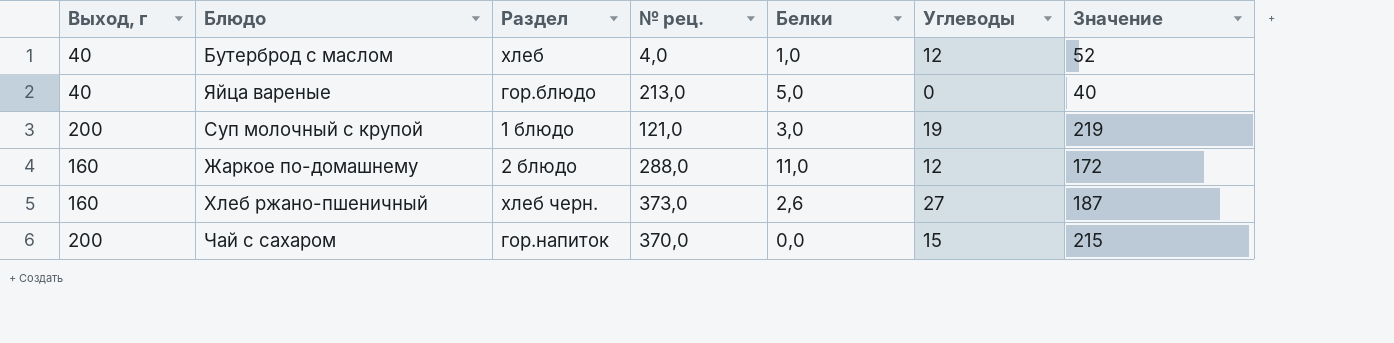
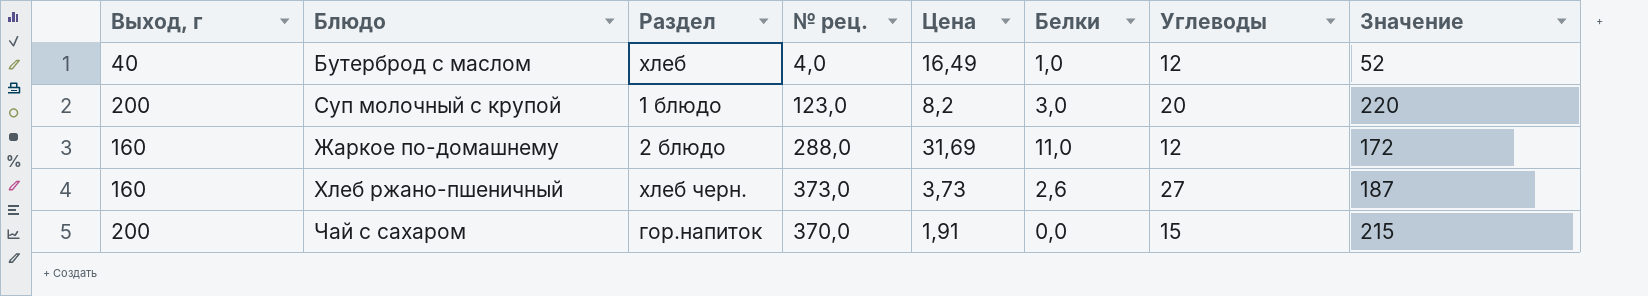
column Цена | position: none -> 5
row Яйца вареные: 40 | гор.блюдо | 213,0 | 5,0 | 0 | 40 -> none
Суп молочный с крупой | № рец.: 121,0 -> 123,0
Суп молочный с крупой | Углеводы: 19 -> 20
Суп молочный с крупой | Значение: 219 -> 220

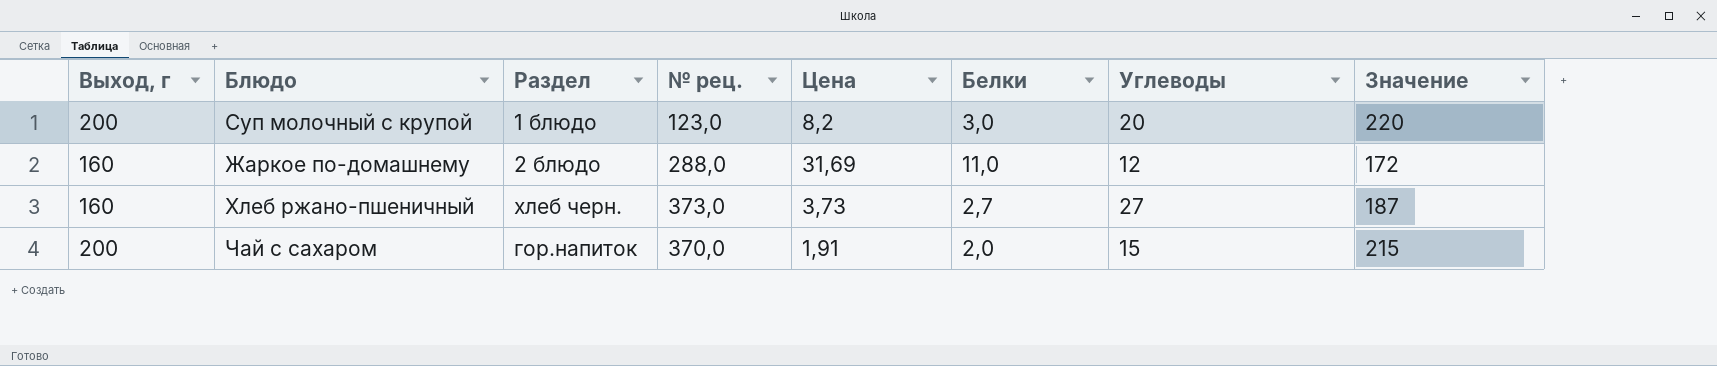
row Бутерброд с маслом: 40 | хлеб | 4,0 | 16,49 | 1,0 | 12 | 52 -> none
Хлеб ржано-пшеничный | Белки: 2,6 -> 2,7
Чай с сахаром | Белки: 0,0 -> 2,0

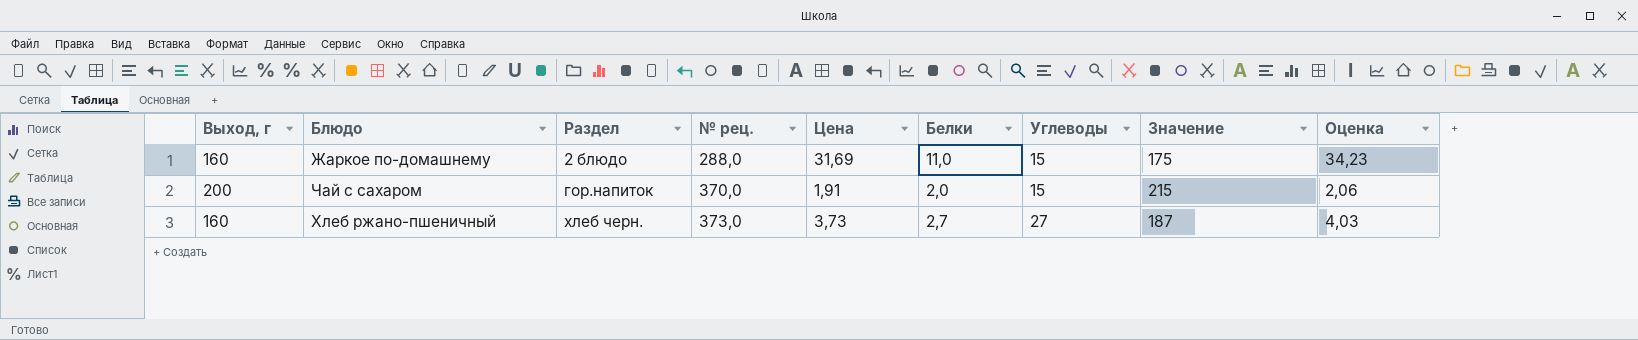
row order: none -> Раздел ascending
column Оценка | formula: none -> [Цена] * 1,08
row Суп молочный с крупой: 200 | 1 блюдо | 123,0 | 8,2 | 3,0 | 20 | 220 -> none
Жаркое по-домашнему | Углеводы: 12 -> 15
Жаркое по-домашнему | Значение: 172 -> 175

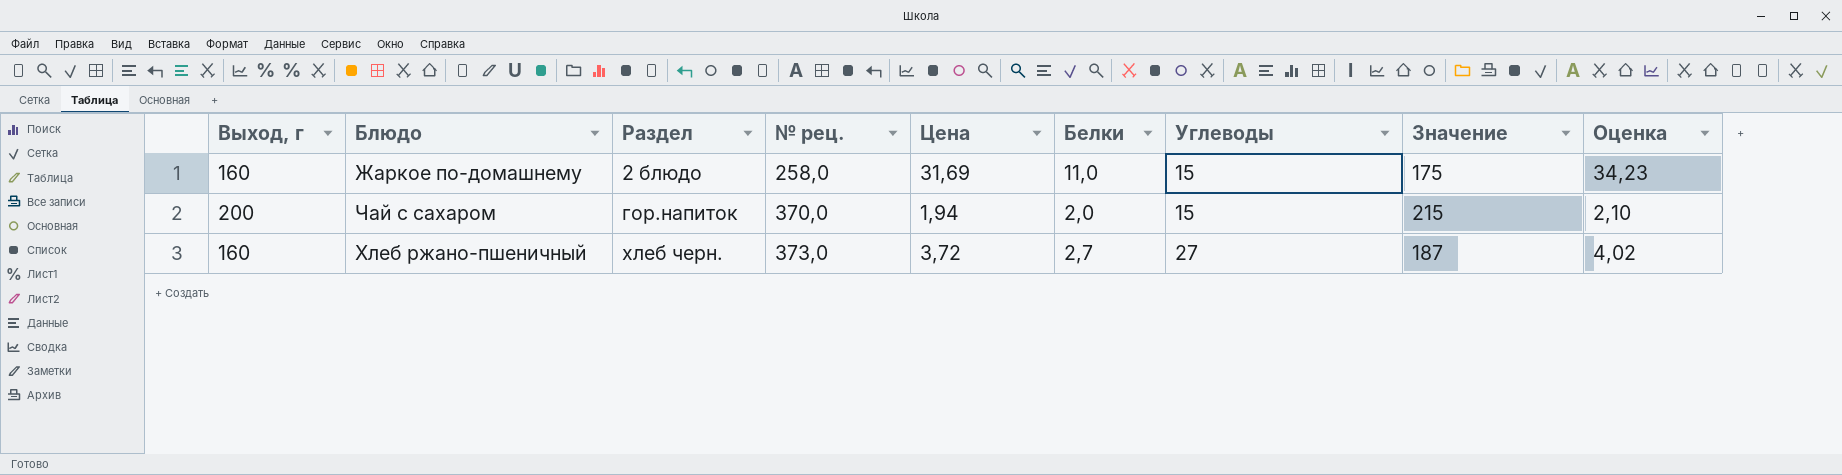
Жаркое по-домашнему | № рец.: 288,0 -> 258,0
Чай с сахаром | Цена: 1,91 -> 1,94
Чай с сахаром | Оценка: 2,06 -> 2,10
Хлеб ржано-пшеничный | Цена: 3,73 -> 3,72
Хлеб ржано-пшеничный | Оценка: 4,03 -> 4,02

